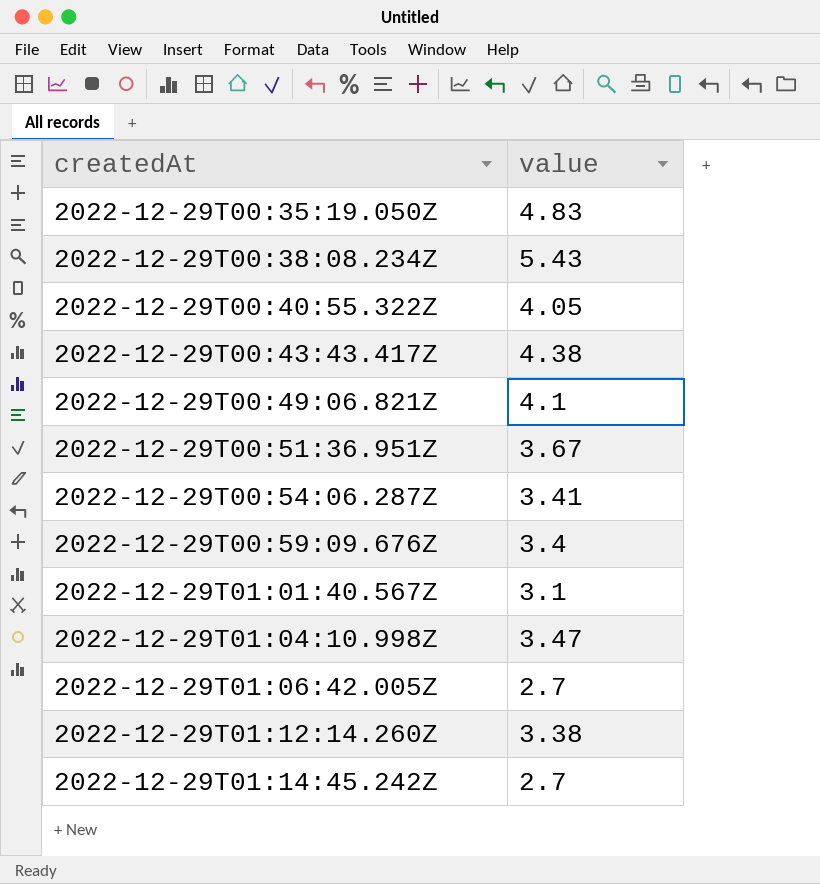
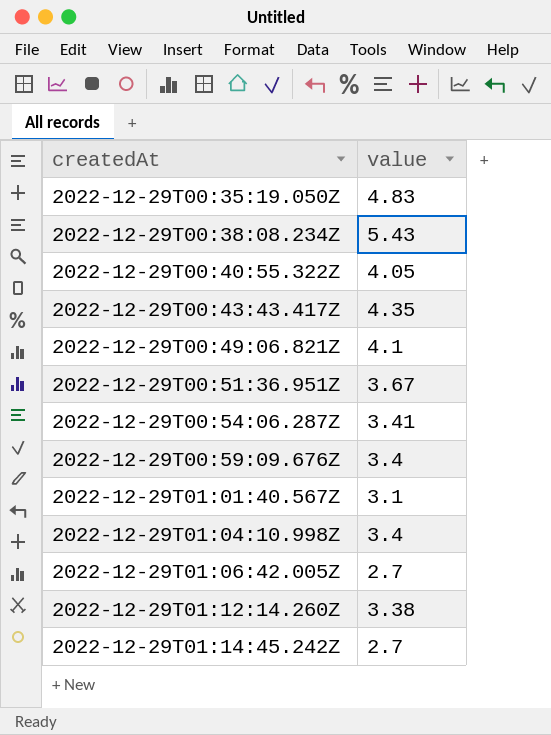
2022-12-29T00:43:43.417Z | value: 4.38 -> 4.35
2022-12-29T01:04:10.998Z | value: 3.47 -> 3.4

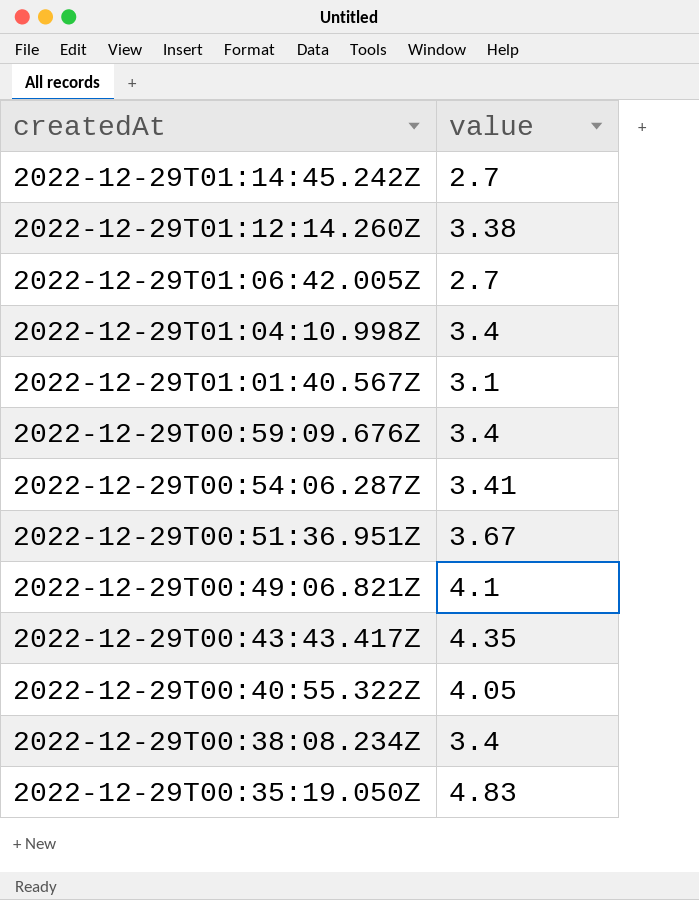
row order: createdAt ascending -> createdAt descending
2022-12-29T00:38:08.234Z | value: 5.43 -> 3.4

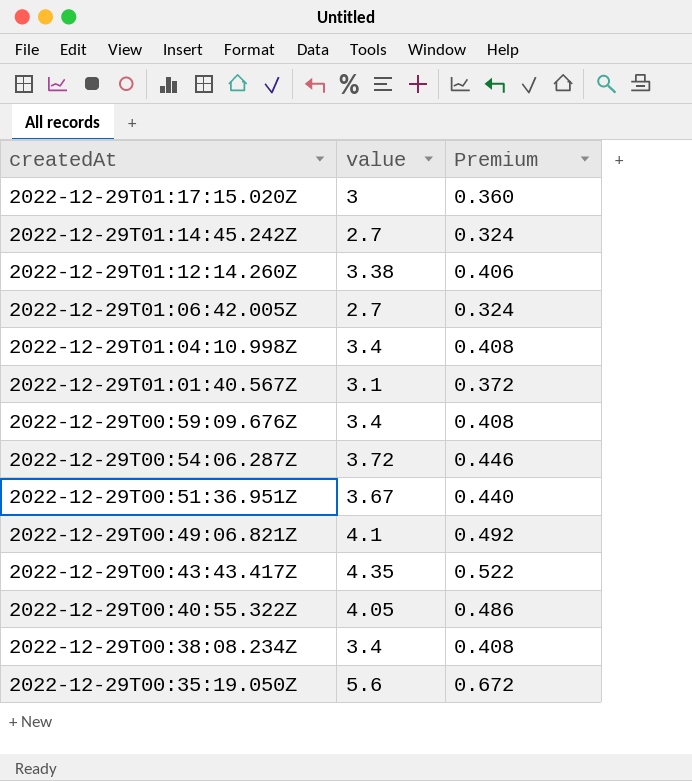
column Premium | formula: none -> [value] * 0.12
row 2022-12-29T01:17:15.020Z: none -> 3 | 0.360
2022-12-29T00:54:06.287Z | value: 3.41 -> 3.72
2022-12-29T00:35:19.050Z | value: 4.83 -> 5.6

